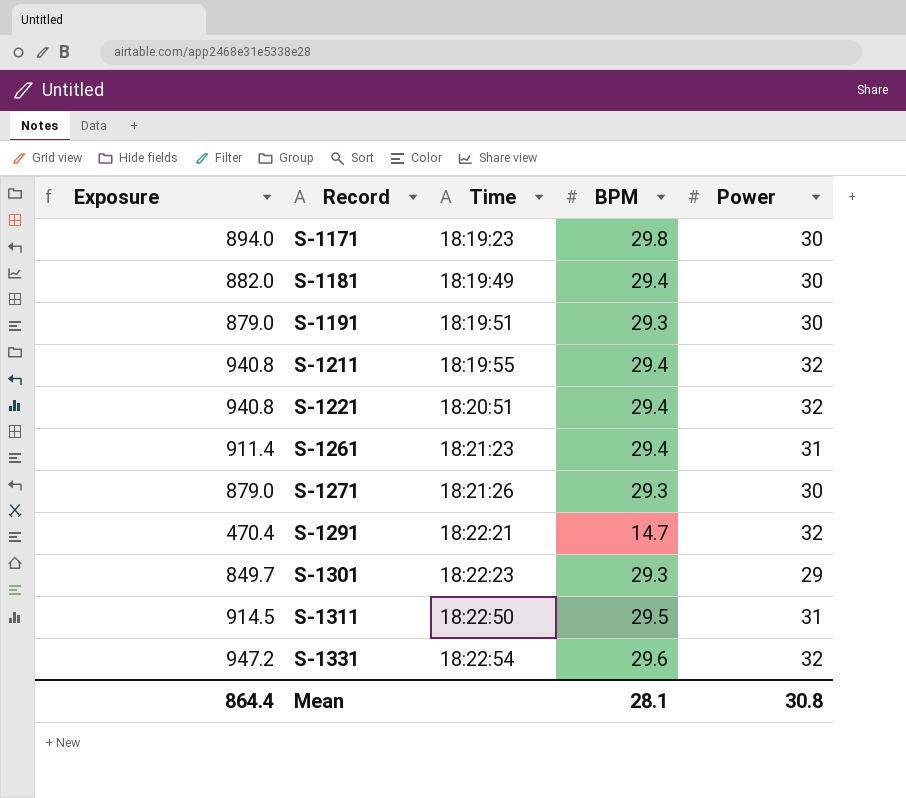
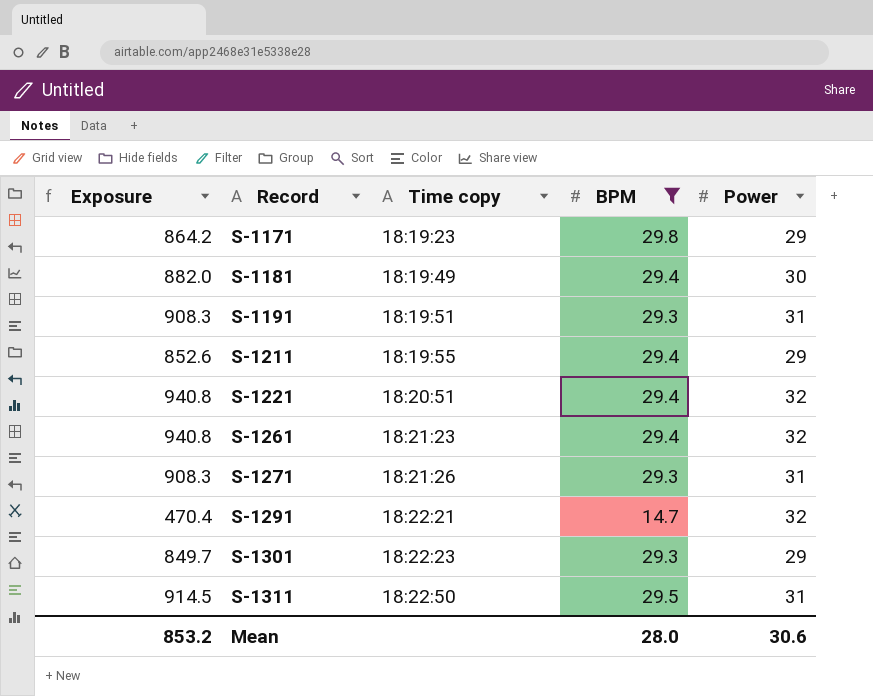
filter: none -> BPM != 29.6
column name: Time -> Time copy
S-1171 | Exposure: 894.0 -> 864.2
S-1171 | Power: 30 -> 29
S-1191 | Exposure: 879.0 -> 908.3
S-1191 | Power: 30 -> 31
S-1211 | Exposure: 940.8 -> 852.6
S-1211 | Power: 32 -> 29
S-1261 | Exposure: 911.4 -> 940.8
S-1261 | Power: 31 -> 32
S-1271 | Exposure: 879.0 -> 908.3
S-1271 | Power: 30 -> 31
Mean | Exposure: 864.4 -> 853.2
Mean | BPM: 28.1 -> 28.0
Mean | Power: 30.8 -> 30.6

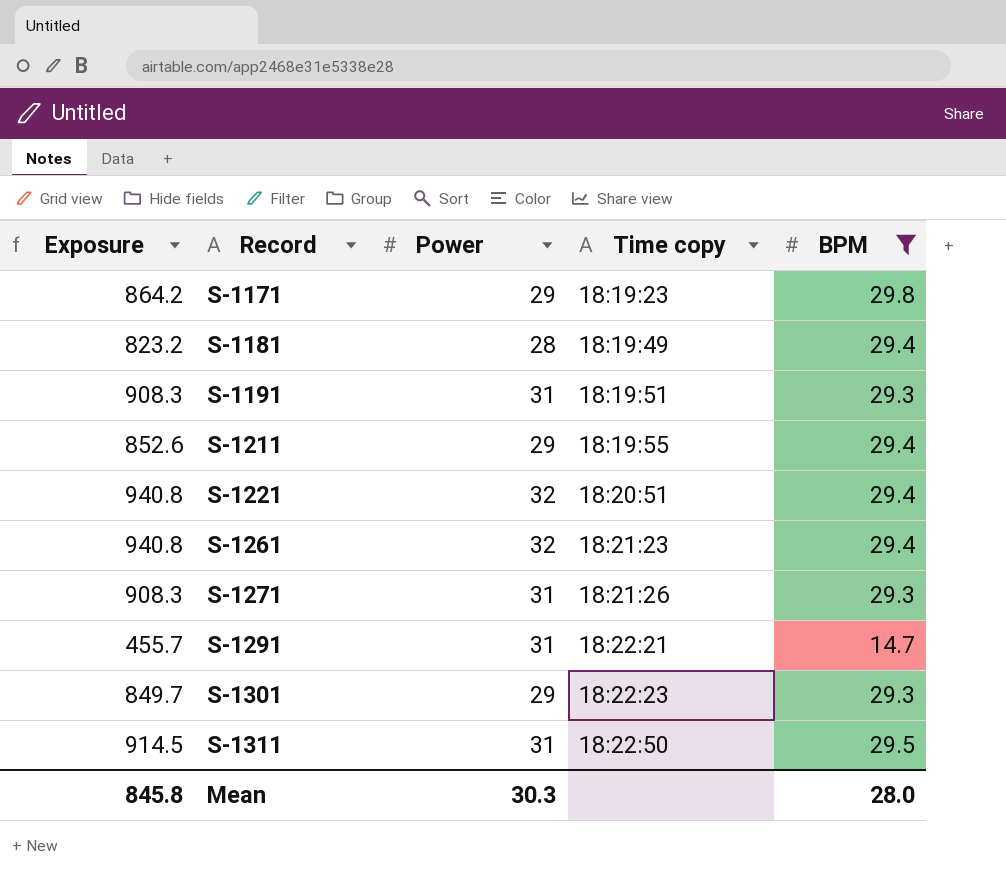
column Power | position: 5 -> 3
S-1181 | Exposure: 882.0 -> 823.2
S-1181 | Power: 30 -> 28
S-1291 | Exposure: 470.4 -> 455.7
S-1291 | Power: 32 -> 31
Mean | Exposure: 853.2 -> 845.8
Mean | Power: 30.6 -> 30.3

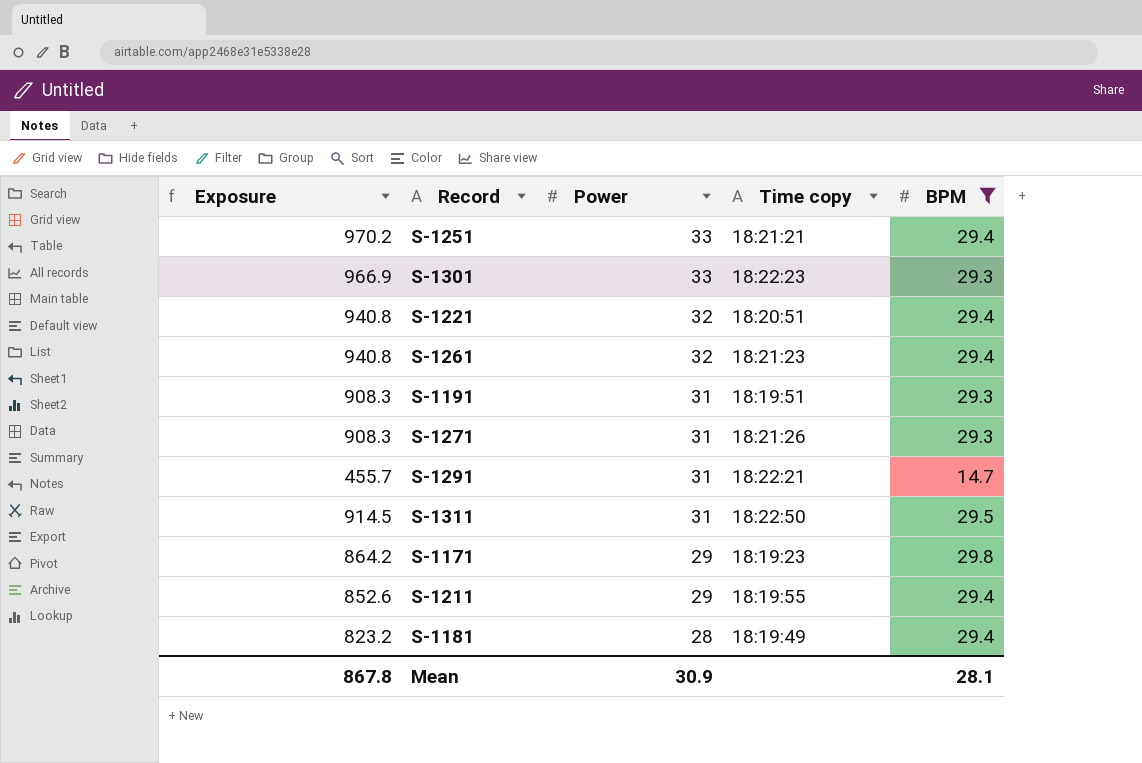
row order: Record ascending -> Power descending
row S-1251: none -> 970.2 | 33 | 18:21:21 | 29.4
S-1301 | Exposure: 849.7 -> 966.9
S-1301 | Power: 29 -> 33
Mean | Exposure: 845.8 -> 867.8
Mean | Power: 30.3 -> 30.9
Mean | BPM: 28.0 -> 28.1

